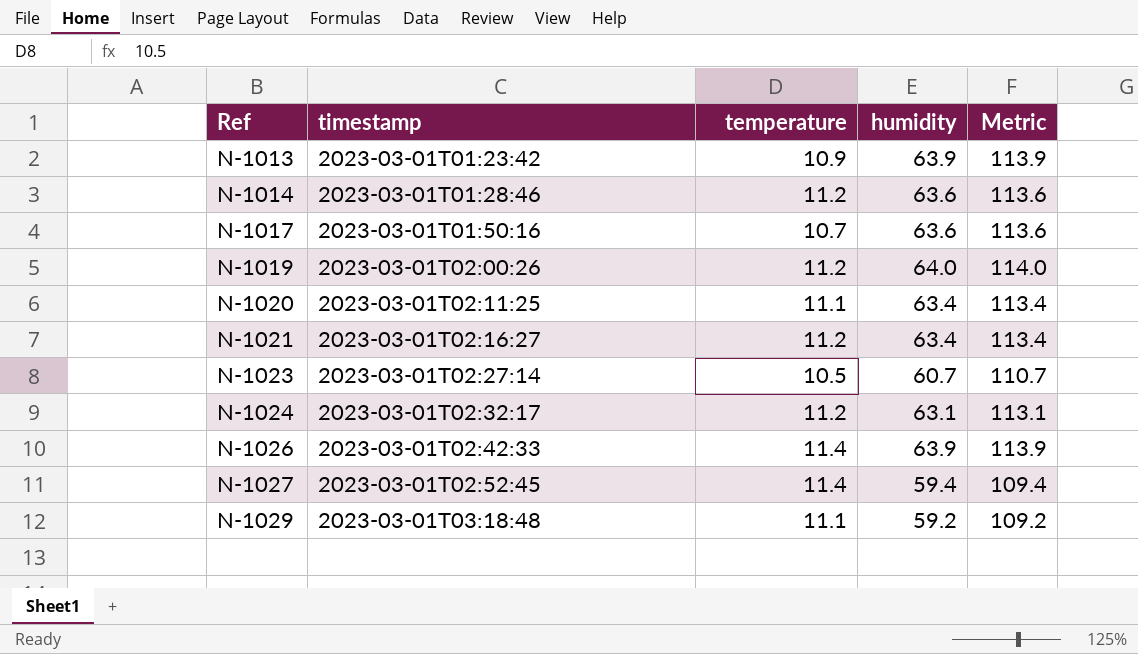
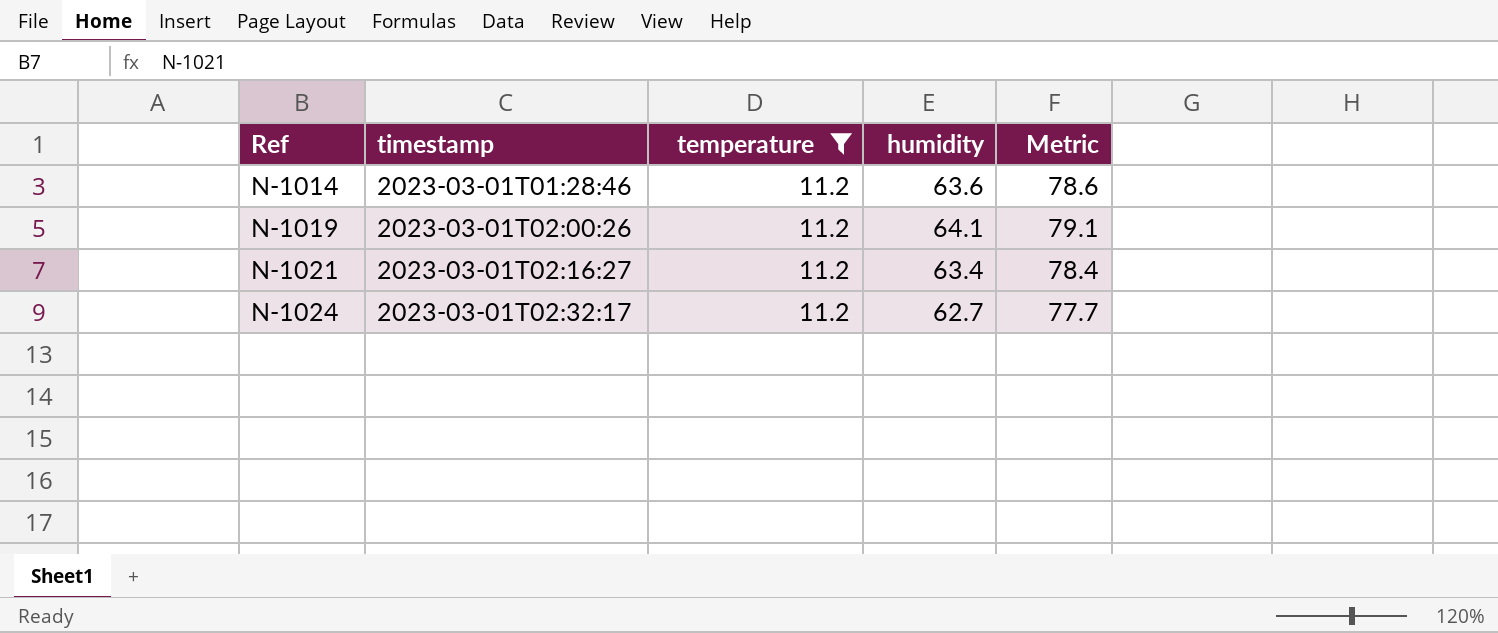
filter: none -> temperature = 11.2
column Metric | formula: [humidity] + 50 -> [humidity] + 15
N-1019 | humidity: 64.0 -> 64.1
N-1024 | humidity: 63.1 -> 62.7

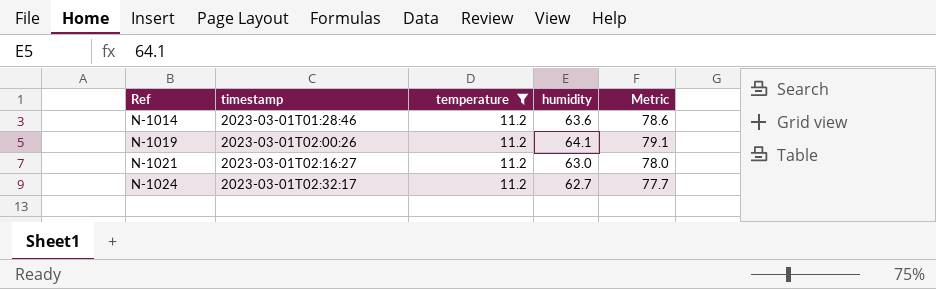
N-1021 | humidity: 63.4 -> 63.0
N-1021 | Metric: 78.4 -> 78.0

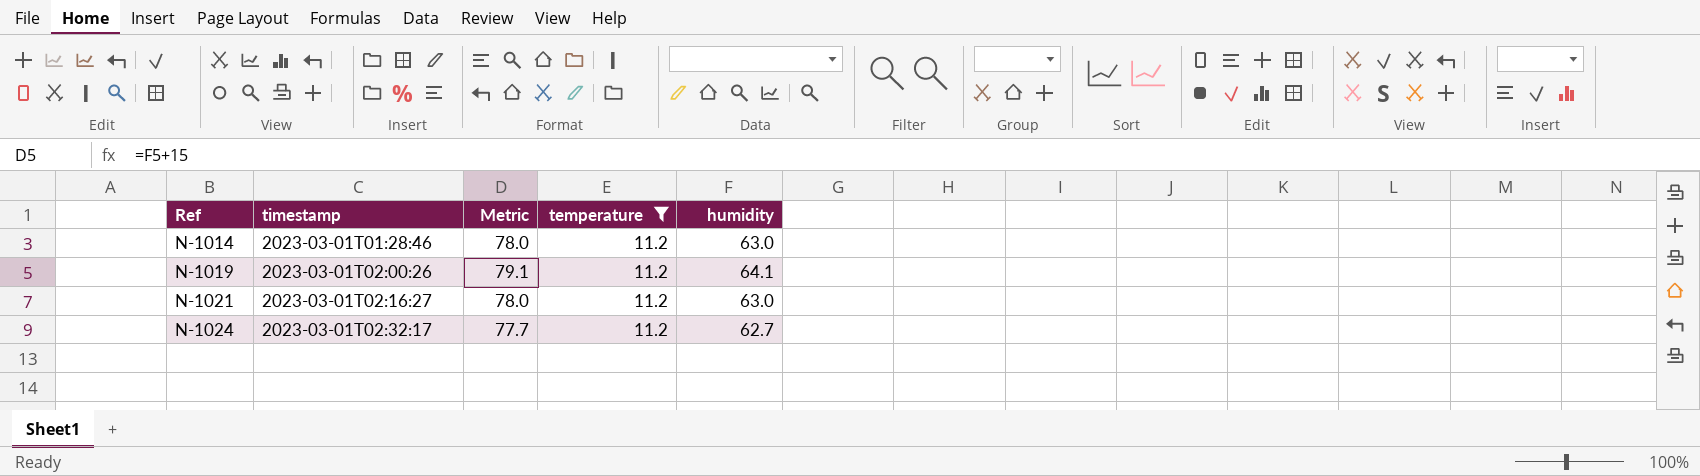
column Metric | position: 5 -> 3
N-1014 | Metric: 78.6 -> 78.0
N-1014 | humidity: 63.6 -> 63.0

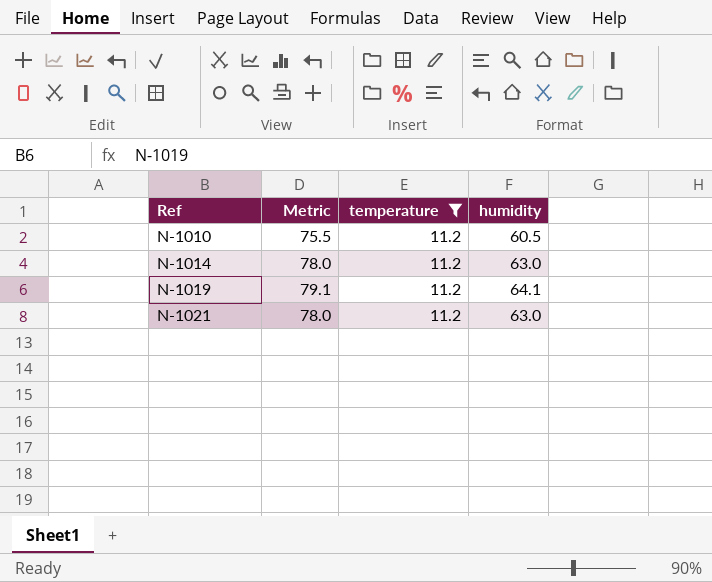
column timestamp | position: 2 -> none
row N-1024: 2023-03-01T02:32:17 | 77.7 | 11.2 | 62.7 -> none
row N-1010: none -> 75.5 | 11.2 | 60.5

